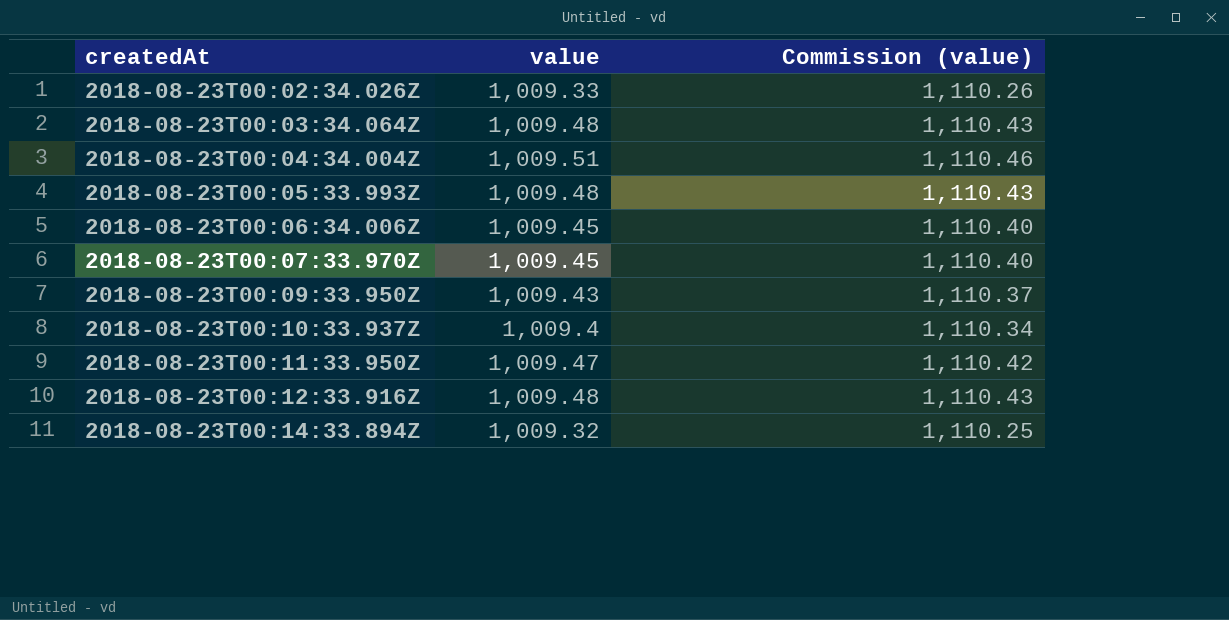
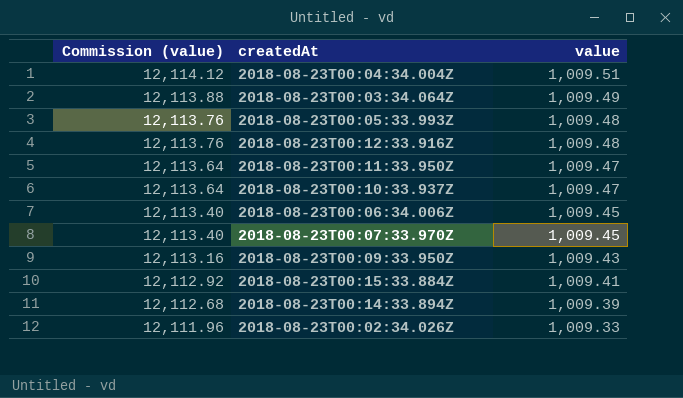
row order: createdAt ascending -> Commission (value) descending
column Commission (value) | formula: [value] * 1.1 -> [value] * 12
column Commission (value) | position: 3 -> 1
2018-08-23T00:03:34.064Z | value: 1,009.48 -> 1,009.49
2018-08-23T00:10:33.937Z | value: 1,009.4 -> 1,009.47
row 2018-08-23T00:15:33.884Z: none -> 12,112.92 | 1,009.41
2018-08-23T00:14:33.894Z | value: 1,009.32 -> 1,009.39

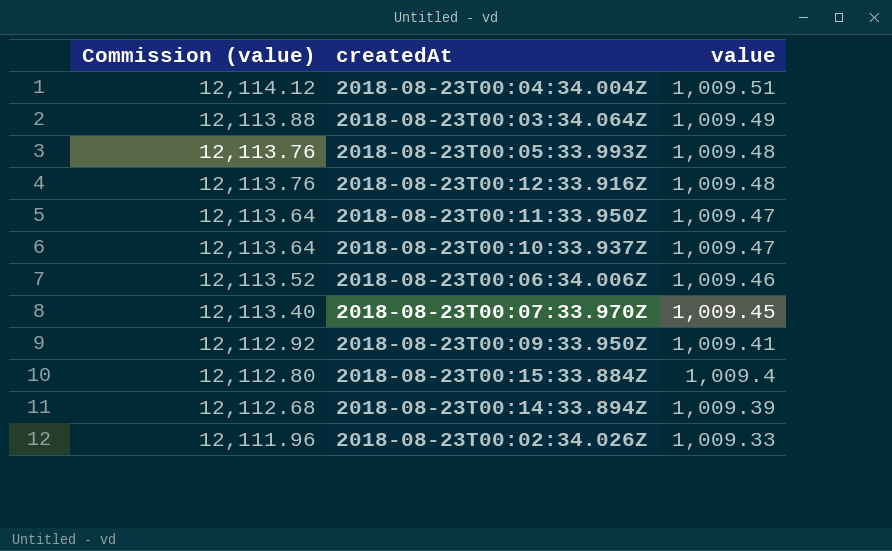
2018-08-23T00:06:34.006Z | Commission (value): 12,113.40 -> 12,113.52
2018-08-23T00:06:34.006Z | value: 1,009.45 -> 1,009.46
2018-08-23T00:09:33.950Z | Commission (value): 12,113.16 -> 12,112.92
2018-08-23T00:09:33.950Z | value: 1,009.43 -> 1,009.41
2018-08-23T00:15:33.884Z | Commission (value): 12,112.92 -> 12,112.80
2018-08-23T00:15:33.884Z | value: 1,009.41 -> 1,009.4

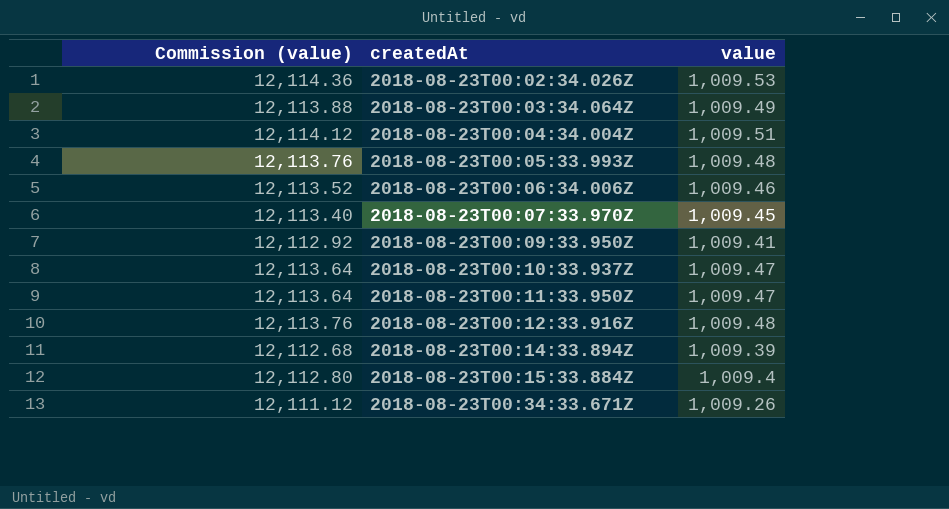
row order: Commission (value) descending -> createdAt ascending
2018-08-23T00:02:34.026Z | Commission (value): 12,111.96 -> 12,114.36
2018-08-23T00:02:34.026Z | value: 1,009.33 -> 1,009.53
row 2018-08-23T00:34:33.671Z: none -> 12,111.12 | 1,009.26

